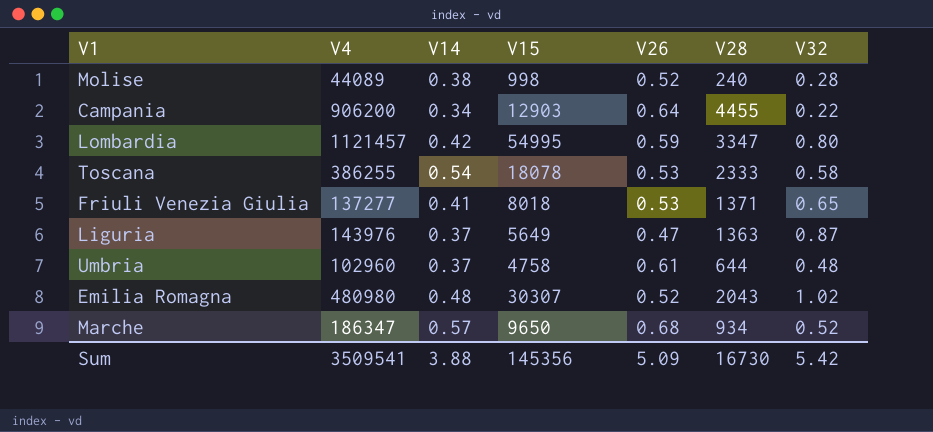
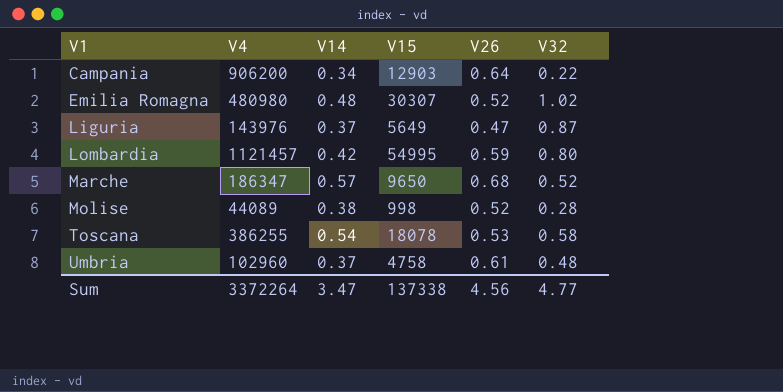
row order: none -> V1 ascending
column V28 | position: 6 -> none
row Friuli Venezia Giulia: 137277 | 0.41 | 8018 | 0.53 | 1371 | 0.65 -> none
Sum | V4: 3509541 -> 3372264
Sum | V14: 3.88 -> 3.47
Sum | V15: 145356 -> 137338
Sum | V26: 5.09 -> 4.56
Sum | V32: 5.42 -> 4.77

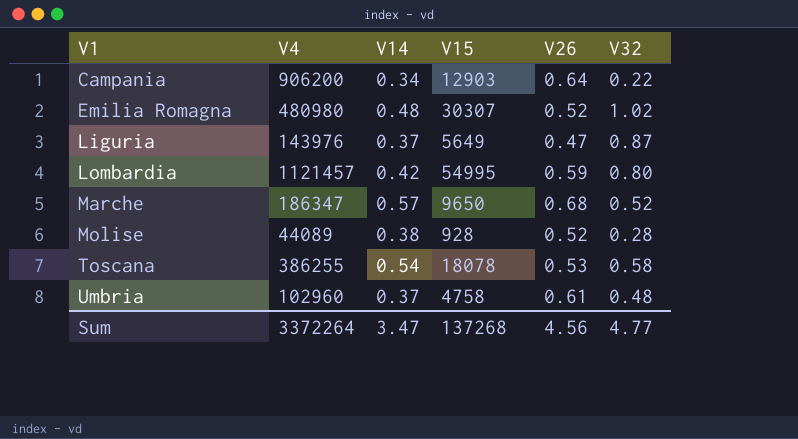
Molise | V15: 998 -> 928
Sum | V15: 137338 -> 137268

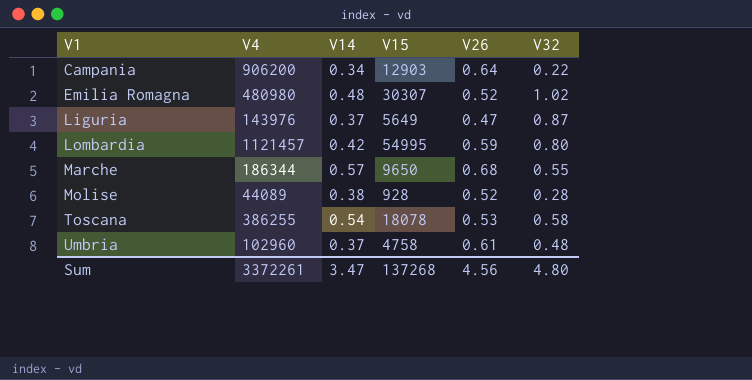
Marche | V4: 186347 -> 186344
Marche | V32: 0.52 -> 0.55
Sum | V4: 3372264 -> 3372261
Sum | V32: 4.77 -> 4.80

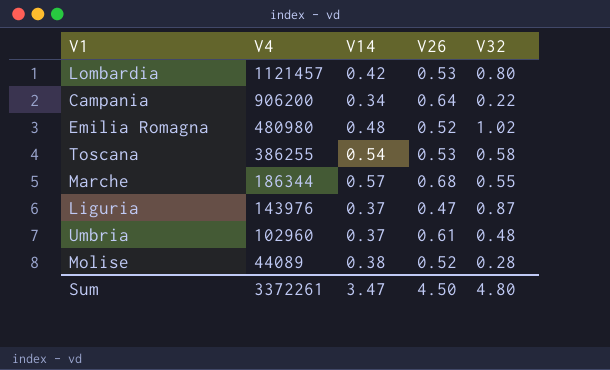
row order: V1 ascending -> V4 descending
column V15 | position: 4 -> none
Lombardia | V26: 0.59 -> 0.53
Sum | V26: 4.56 -> 4.50

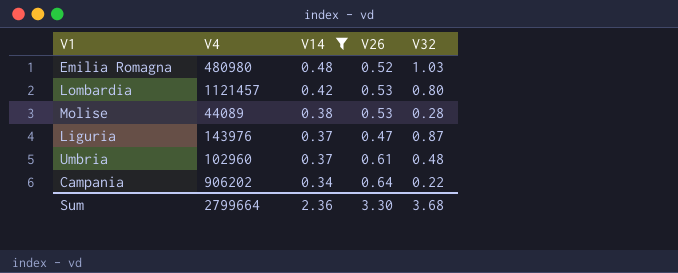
filter: none -> V14 <= 0.48
row order: V4 descending -> V14 descending
Emilia Romagna | V32: 1.02 -> 1.03
Molise | V26: 0.52 -> 0.53
Campania | V4: 906200 -> 906202
Sum | V4: 3372261 -> 2799664
Sum | V14: 3.47 -> 2.36
Sum | V26: 4.50 -> 3.30
Sum | V32: 4.80 -> 3.68

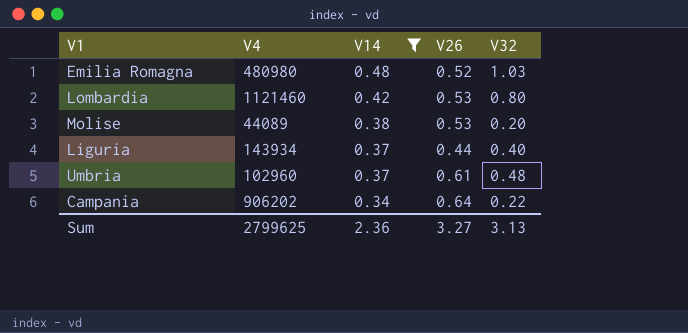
Lombardia | V4: 1121457 -> 1121460
Molise | V32: 0.28 -> 0.20
Liguria | V4: 143976 -> 143934
Liguria | V26: 0.47 -> 0.44
Liguria | V32: 0.87 -> 0.40
Sum | V4: 2799664 -> 2799625
Sum | V26: 3.30 -> 3.27
Sum | V32: 3.68 -> 3.13

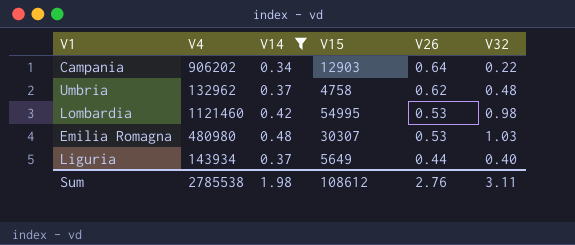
row order: V14 descending -> V26 descending
column V15 | position: none -> 4
row Molise: 44089 | 0.38 | 0.53 | 0.20 -> none
Umbria | V4: 102960 -> 132962
Umbria | V26: 0.61 -> 0.62
Lombardia | V32: 0.80 -> 0.98
Emilia Romagna | V26: 0.52 -> 0.53
Sum | V4: 2799625 -> 2785538
Sum | V14: 2.36 -> 1.98
Sum | V26: 3.27 -> 2.76
Sum | V32: 3.13 -> 3.11

